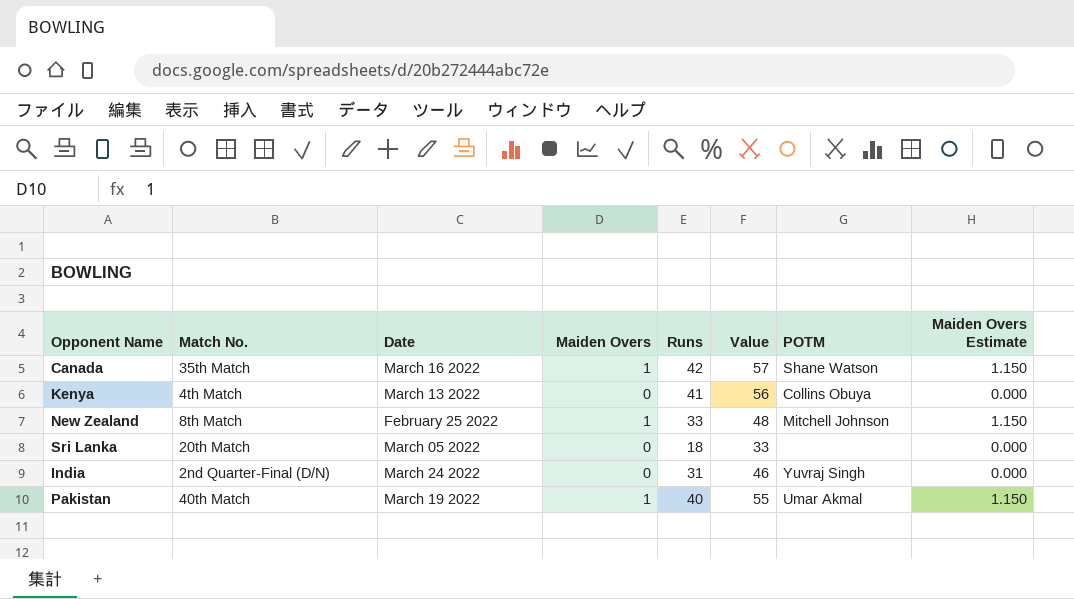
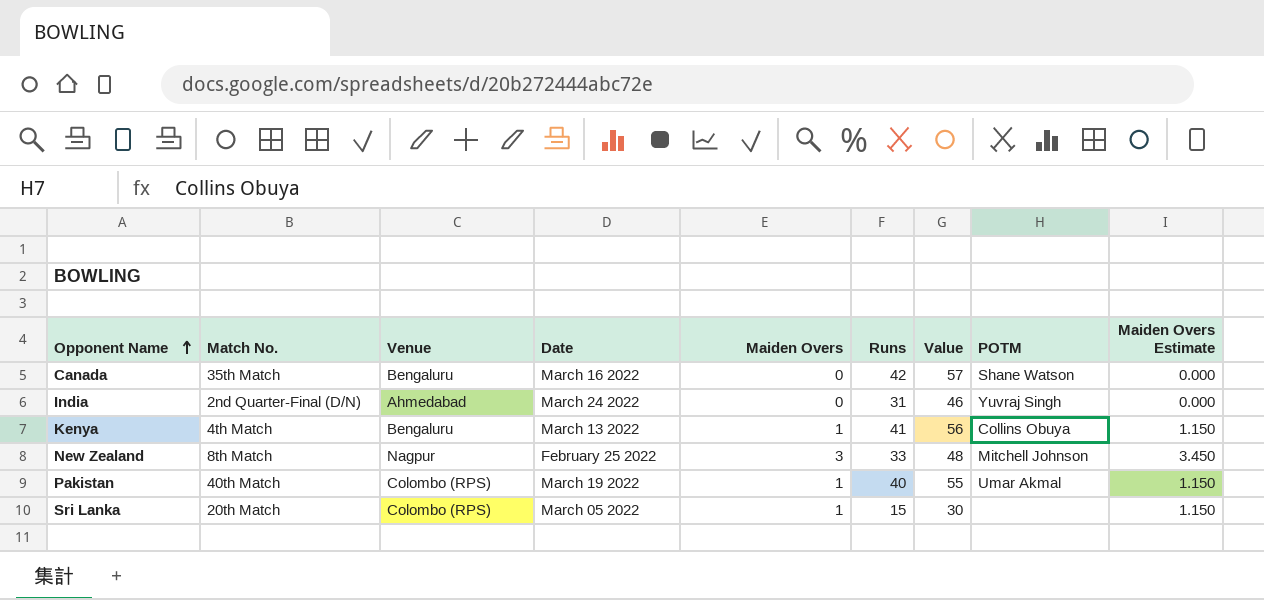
row order: none -> Opponent Name ascending
column Venue | position: none -> 3
Canada | Maiden Overs: 1 -> 0
Canada | Maiden Overs Estimate: 1.150 -> 0.000
Kenya | Maiden Overs: 0 -> 1
Kenya | Maiden Overs Estimate: 0.000 -> 1.150
New Zealand | Maiden Overs: 1 -> 3
New Zealand | Maiden Overs Estimate: 1.150 -> 3.450
Sri Lanka | Maiden Overs: 0 -> 1
Sri Lanka | Runs: 18 -> 15
Sri Lanka | Value: 33 -> 30
Sri Lanka | Maiden Overs Estimate: 0.000 -> 1.150

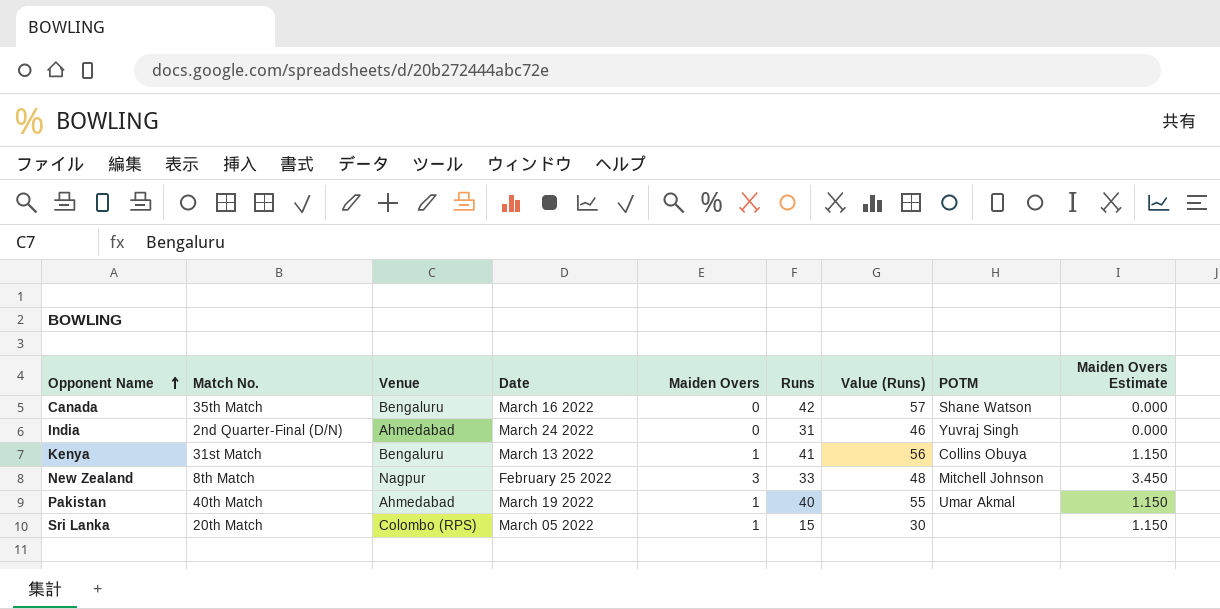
column name: Value -> Value (Runs)
Kenya | Match No.: 4th Match -> 31st Match
Pakistan | Venue: Colombo (RPS) -> Ahmedabad

